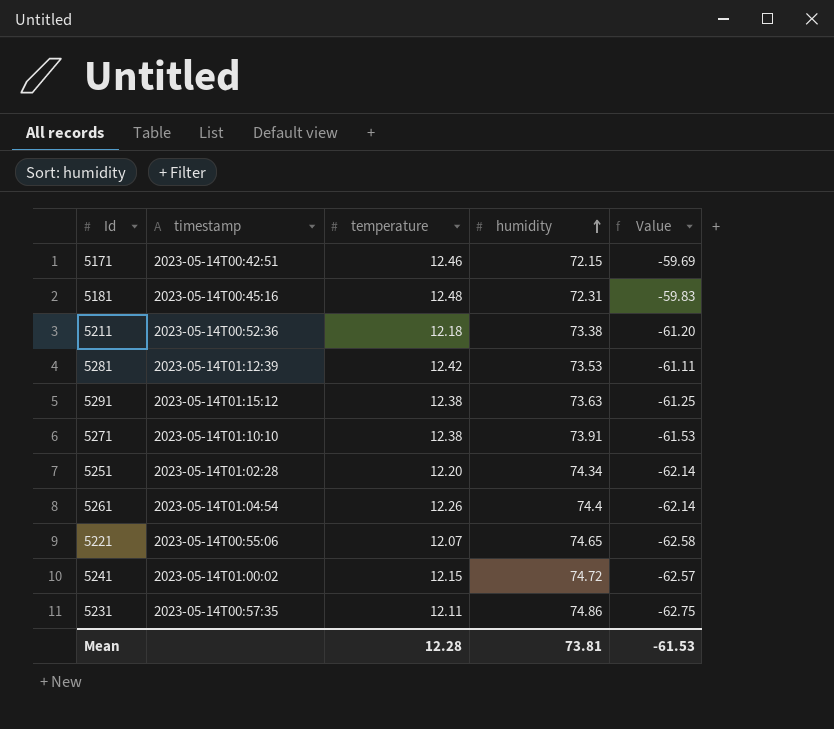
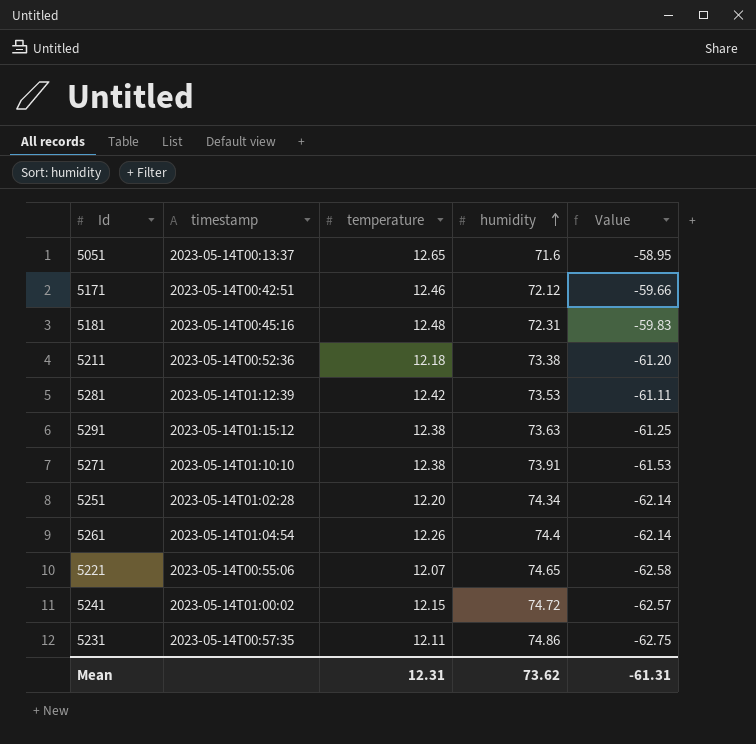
row 5051: none -> 2023-05-14T00:13:37 | 12.65 | 71.6 | -58.95
5171 | humidity: 72.15 -> 72.12
5171 | Value: -59.69 -> -59.66
Mean | temperature: 12.28 -> 12.31
Mean | humidity: 73.81 -> 73.62
Mean | Value: -61.53 -> -61.31

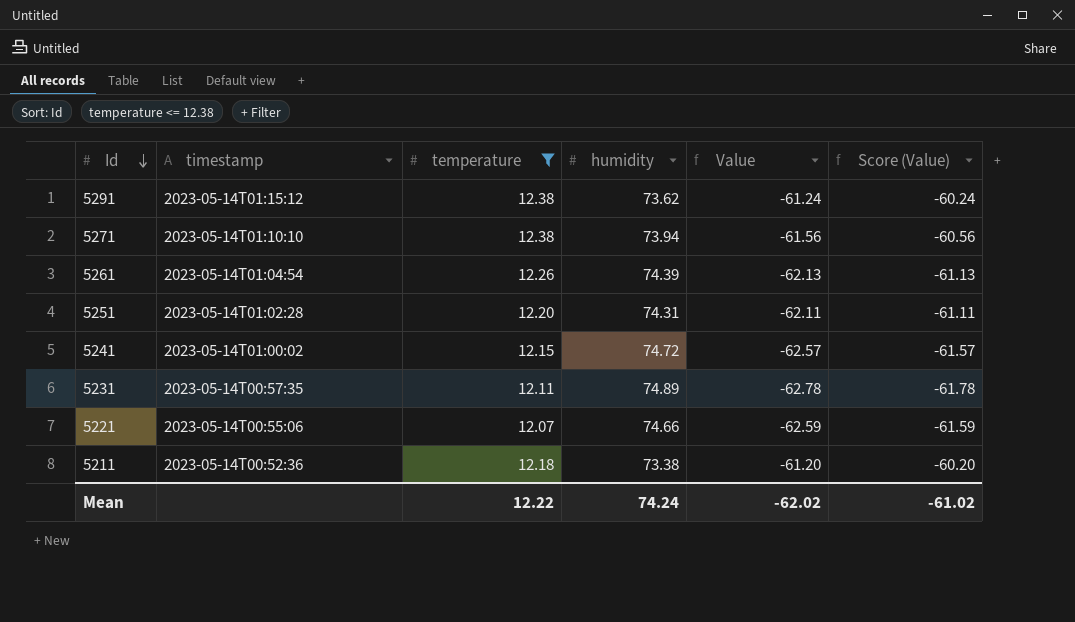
filter: none -> temperature <= 12.38
row order: humidity ascending -> Id descending
column Score (Value) | formula: none -> [Value] + 1
5291 | humidity: 73.63 -> 73.62
5291 | Value: -61.25 -> -61.24
5271 | humidity: 73.91 -> 73.94
5271 | Value: -61.53 -> -61.56
5261 | humidity: 74.4 -> 74.39
5261 | Value: -62.14 -> -62.13
5251 | humidity: 74.34 -> 74.31
5251 | Value: -62.14 -> -62.11
5231 | humidity: 74.86 -> 74.89
5231 | Value: -62.75 -> -62.78
5221 | humidity: 74.65 -> 74.66
5221 | Value: -62.58 -> -62.59
Mean | temperature: 12.31 -> 12.22
Mean | humidity: 73.62 -> 74.24
Mean | Value: -61.31 -> -62.02

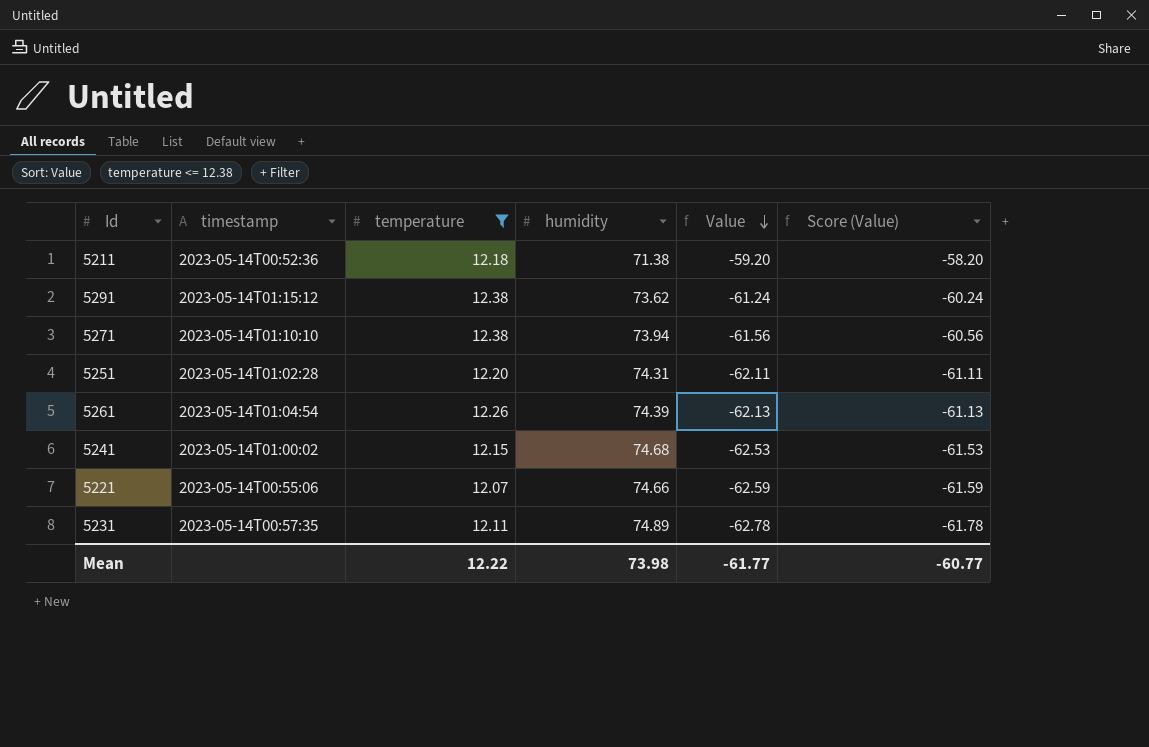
row order: Id descending -> Value descending
5211 | humidity: 73.38 -> 71.38
5211 | Value: -61.20 -> -59.20
5211 | Score (Value): -60.20 -> -58.20
5241 | humidity: 74.72 -> 74.68
5241 | Value: -62.57 -> -62.53
5241 | Score (Value): -61.57 -> -61.53
Mean | humidity: 74.24 -> 73.98
Mean | Value: -62.02 -> -61.77
Mean | Score (Value): -61.02 -> -60.77

